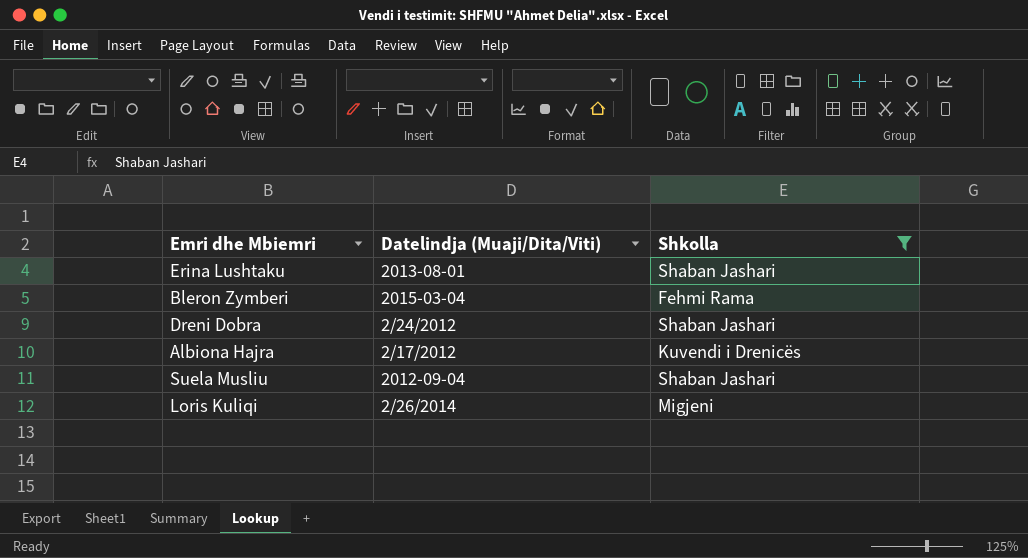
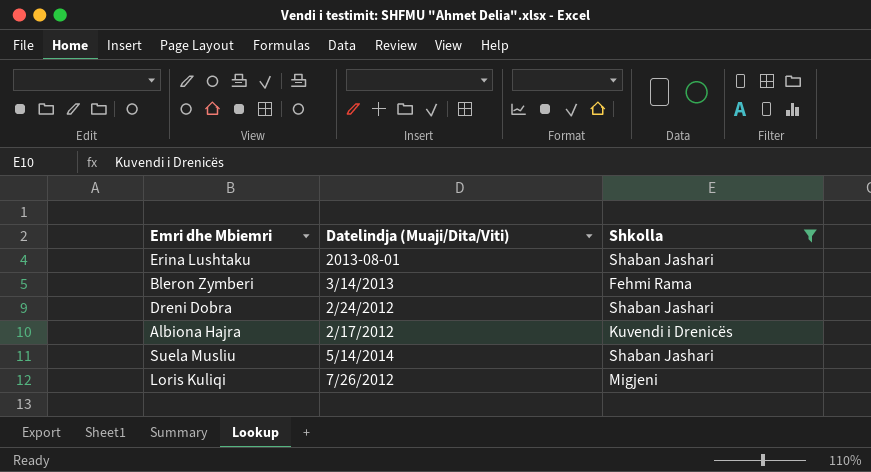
Bleron Zymberi | Datelindja (Muaji/Dita/Viti): 2015-03-04 -> 3/14/2013
Suela Musliu | Datelindja (Muaji/Dita/Viti): 2012-09-04 -> 5/14/2014
Loris Kuliqi | Datelindja (Muaji/Dita/Viti): 2/26/2014 -> 7/26/2012

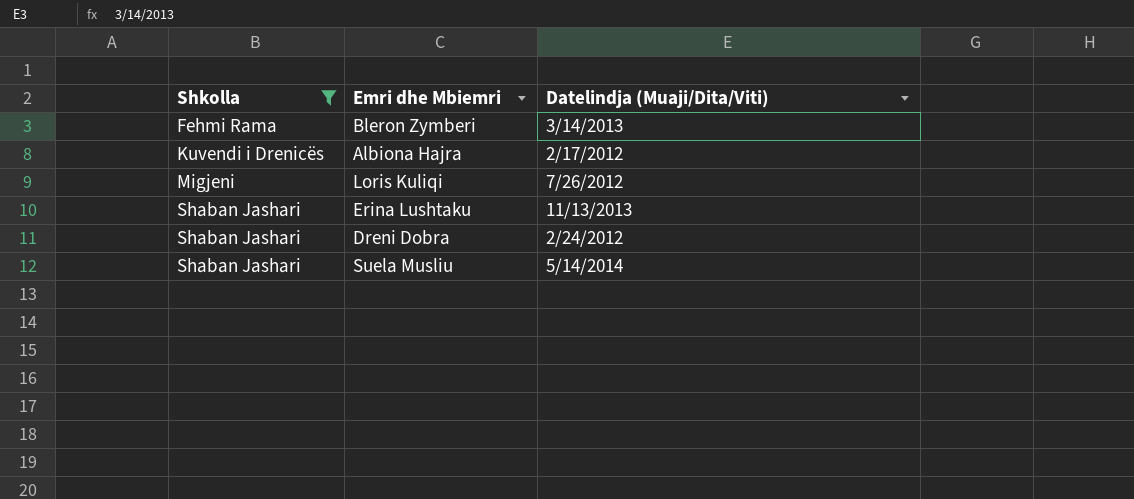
row order: none -> Shkolla ascending
column Shkolla | position: 3 -> 1
Erina Lushtaku | Datelindja (Muaji/Dita/Viti): 2013-08-01 -> 11/13/2013

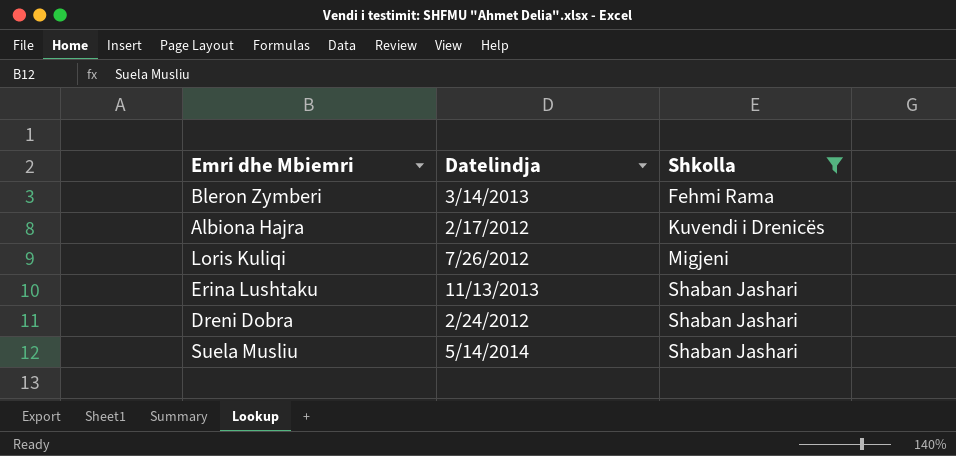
column name: Datelindja (Muaji/Dita/Viti) -> Datelindja
column Shkolla | position: 1 -> 3

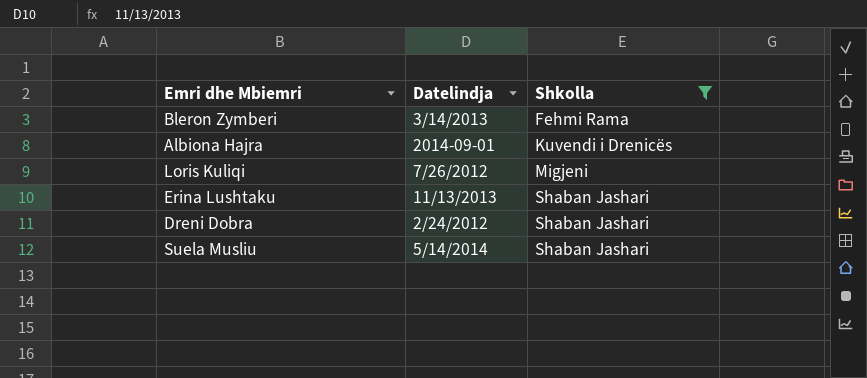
Albiona Hajra | Datelindja: 2/17/2012 -> 2014-09-01

